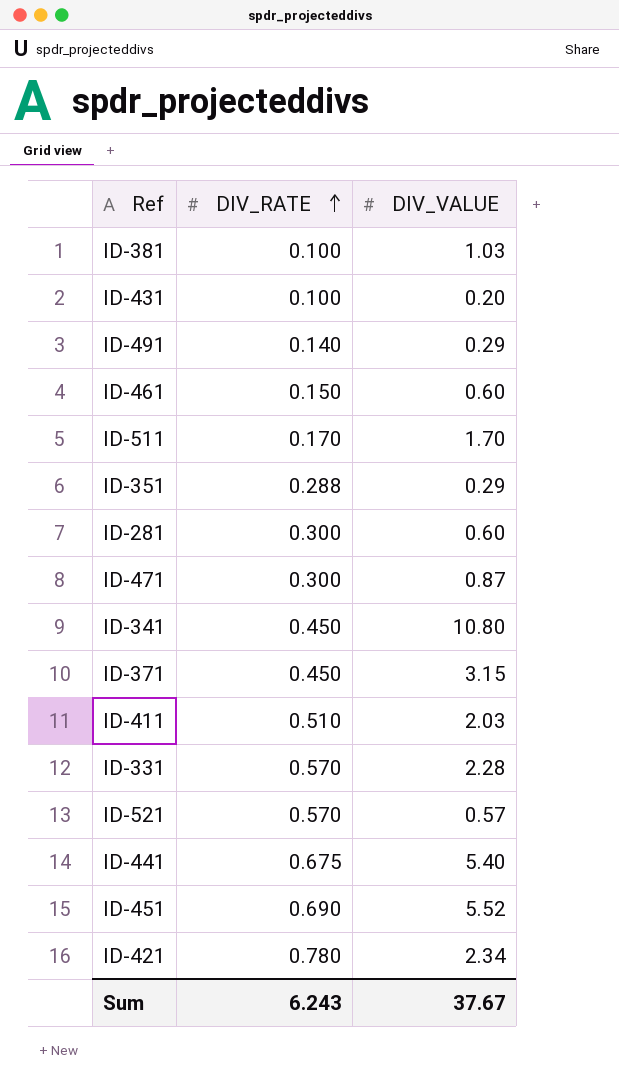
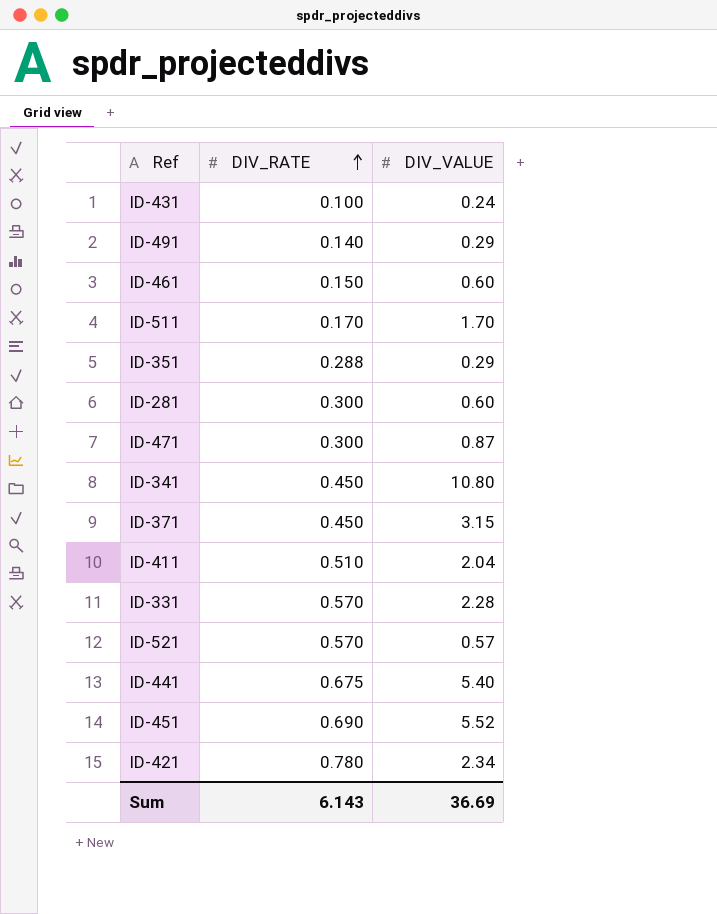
row ID-381: 0.100 | 1.03 -> none
ID-431 | DIV_VALUE: 0.20 -> 0.24
ID-411 | DIV_VALUE: 2.03 -> 2.04
Sum | DIV_RATE: 6.243 -> 6.143
Sum | DIV_VALUE: 37.67 -> 36.69

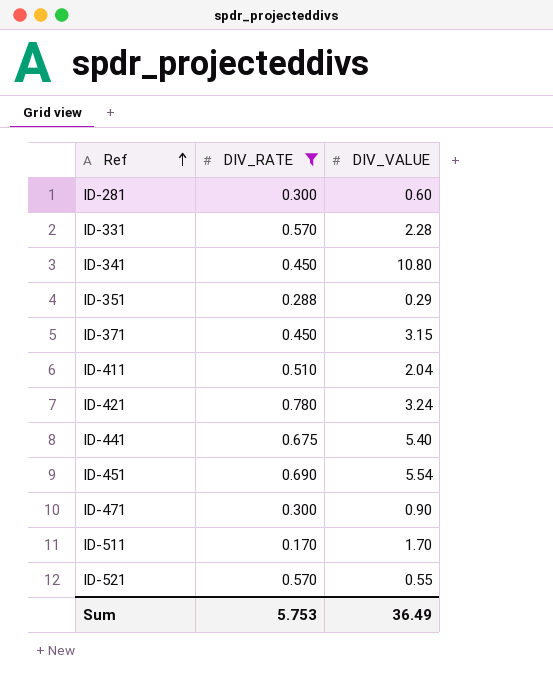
filter: none -> DIV_RATE >= 0.170
row order: DIV_RATE ascending -> Ref ascending
ID-421 | DIV_VALUE: 2.34 -> 3.24
ID-451 | DIV_VALUE: 5.52 -> 5.54
ID-471 | DIV_VALUE: 0.87 -> 0.90
ID-521 | DIV_VALUE: 0.57 -> 0.55
Sum | DIV_RATE: 6.143 -> 5.753
Sum | DIV_VALUE: 36.69 -> 36.49

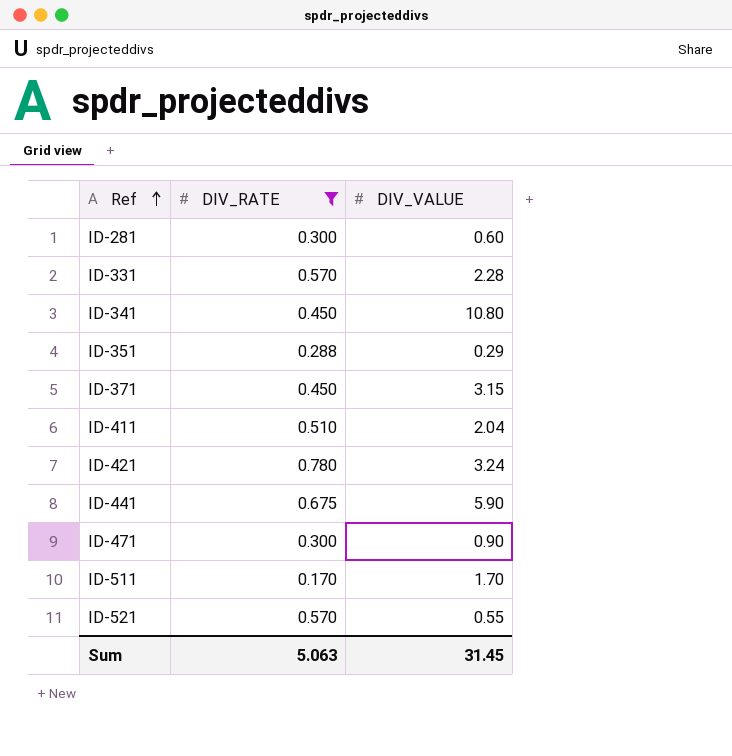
row ID-451: 0.690 | 5.54 -> none
ID-441 | DIV_VALUE: 5.40 -> 5.90
Sum | DIV_RATE: 5.753 -> 5.063
Sum | DIV_VALUE: 36.49 -> 31.45

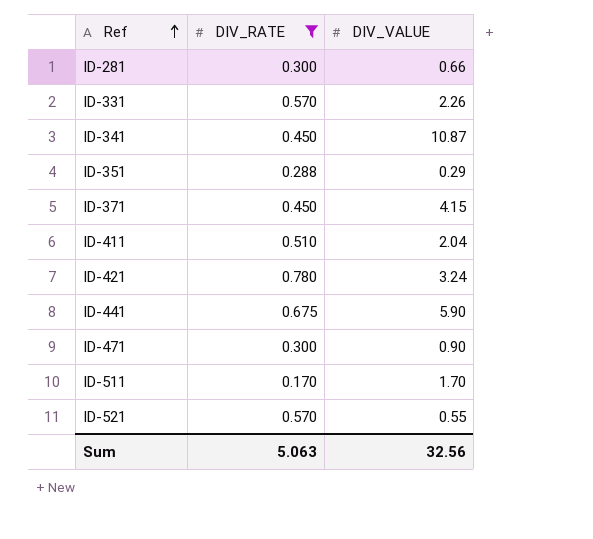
ID-281 | DIV_VALUE: 0.60 -> 0.66
ID-331 | DIV_VALUE: 2.28 -> 2.26
ID-341 | DIV_VALUE: 10.80 -> 10.87
ID-371 | DIV_VALUE: 3.15 -> 4.15
Sum | DIV_VALUE: 31.45 -> 32.56

